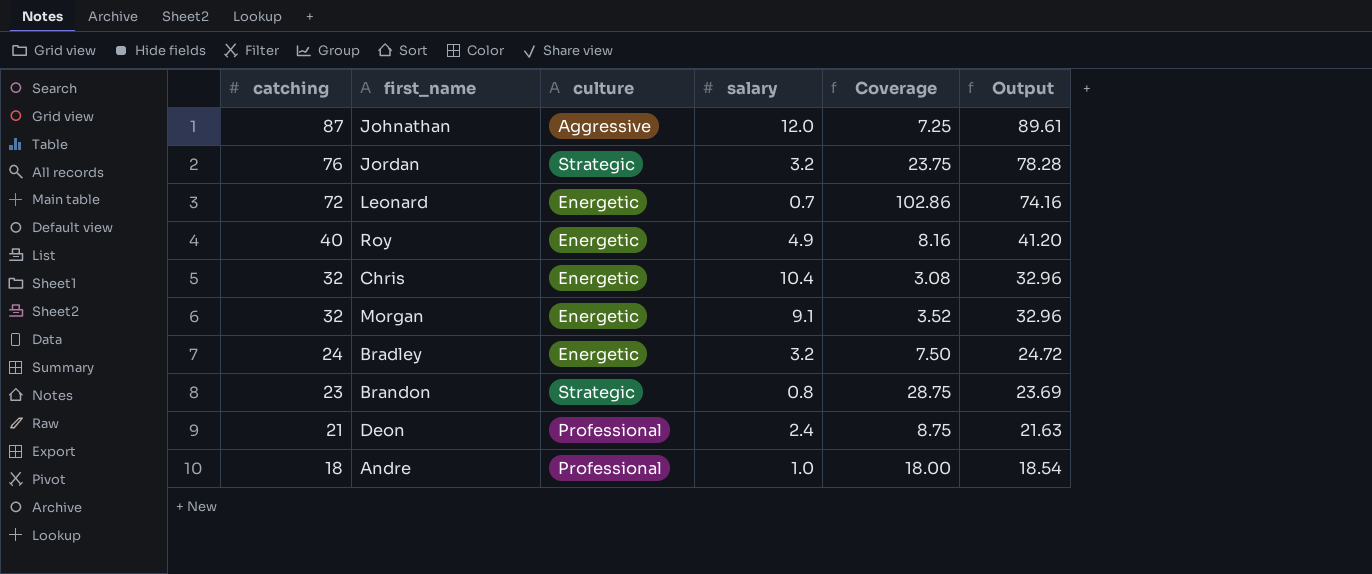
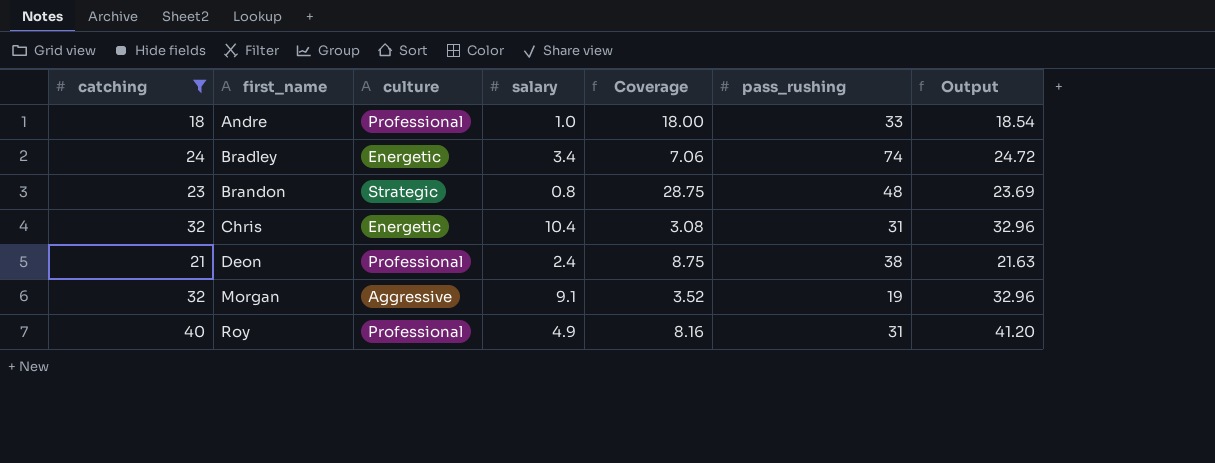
filter: none -> catching <= 40
row order: catching descending -> first_name ascending
column pass_rushing | position: none -> 6
Bradley | salary: 3.2 -> 3.4
Bradley | Coverage: 7.50 -> 7.06
Morgan | culture: Energetic -> Aggressive
Roy | culture: Energetic -> Professional

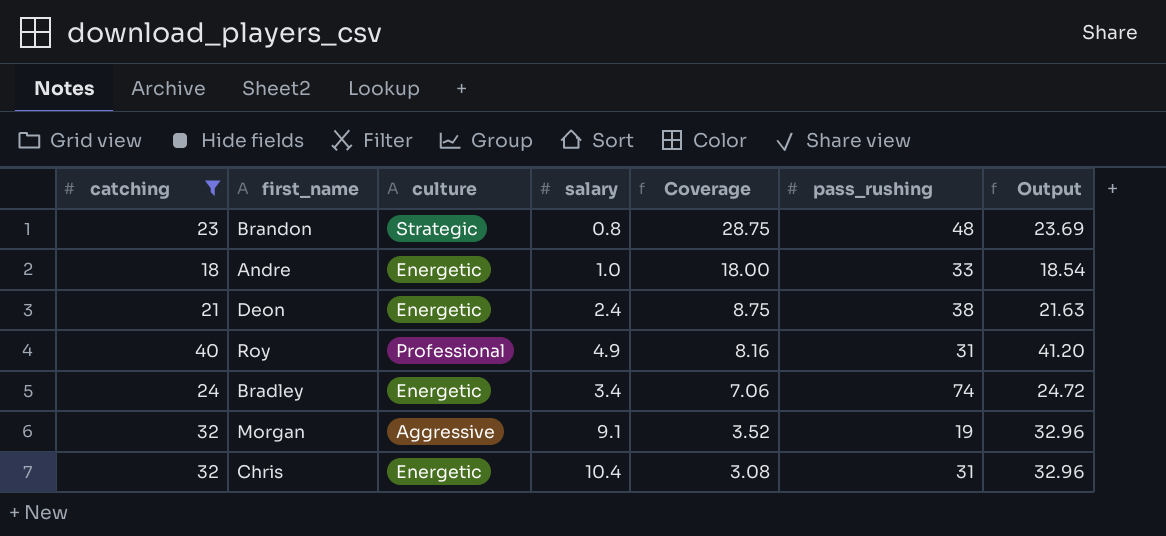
row order: first_name ascending -> Coverage descending
Andre | culture: Professional -> Energetic
Deon | culture: Professional -> Energetic

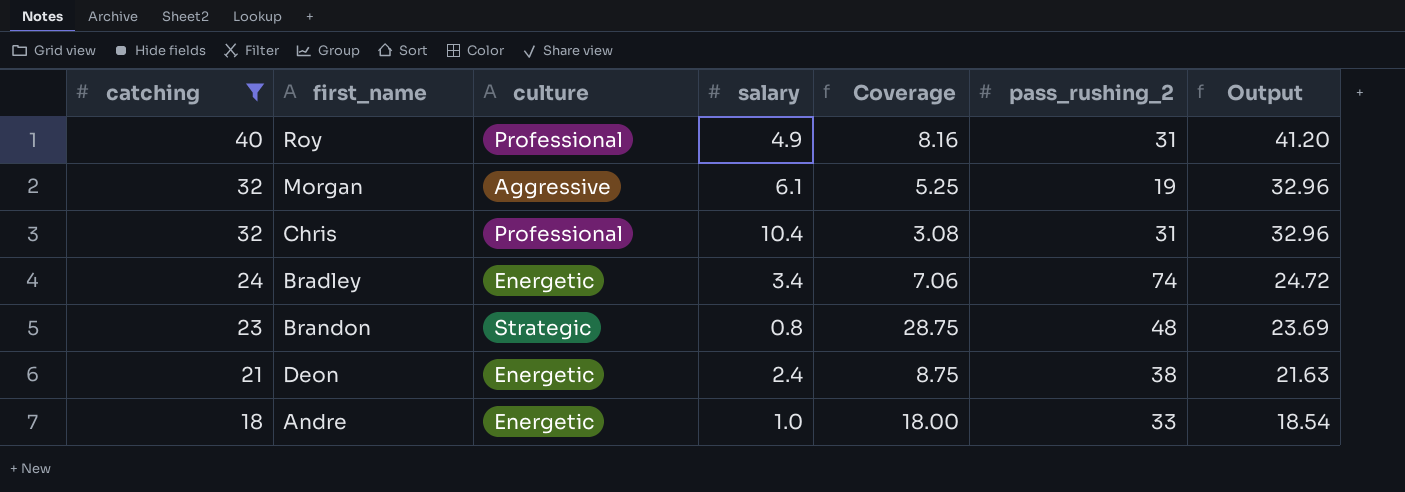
row order: Coverage descending -> catching descending
column name: pass_rushing -> pass_rushing_2
Morgan | salary: 9.1 -> 6.1
Morgan | Coverage: 3.52 -> 5.25
Chris | culture: Energetic -> Professional

